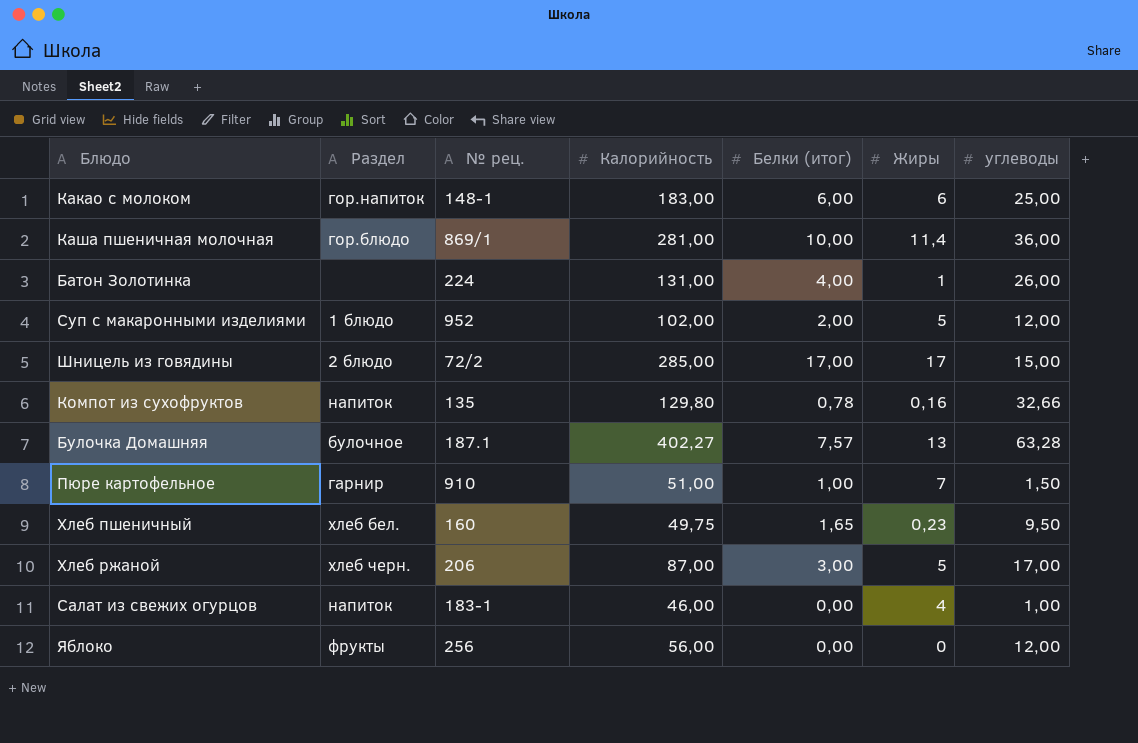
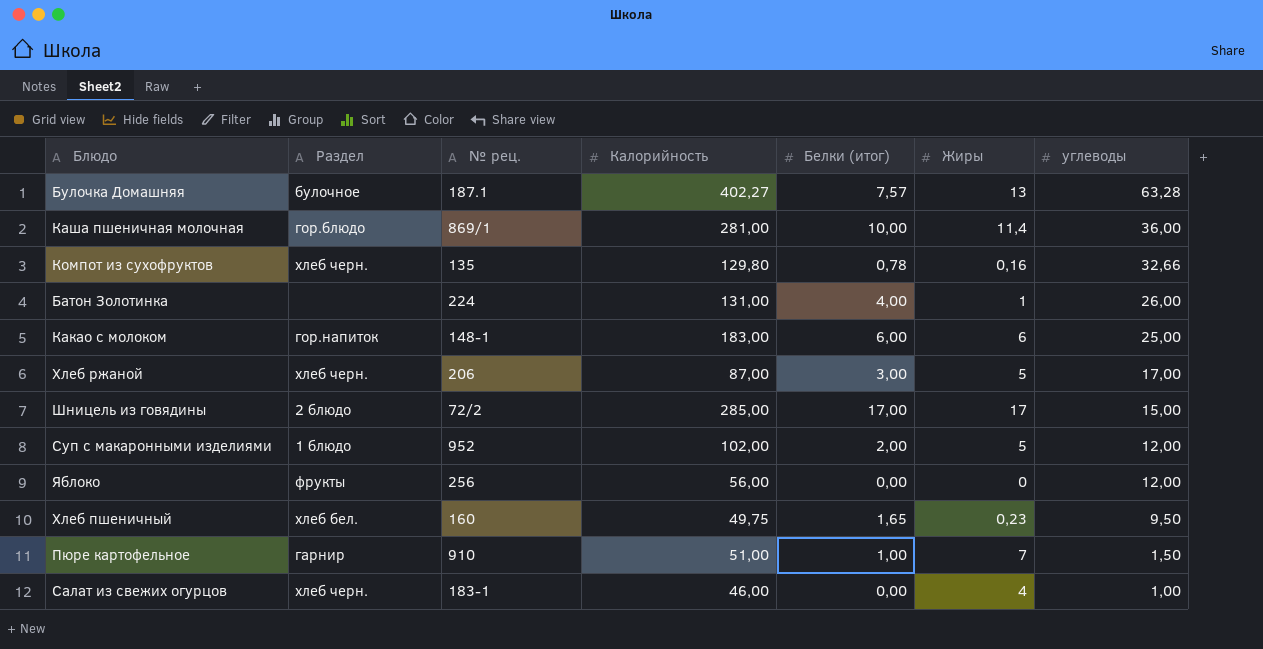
row order: none -> углеводы descending
Компот из сухофруктов | Раздел: напиток -> хлеб черн.
Салат из свежих огурцов | Раздел: напиток -> хлеб черн.

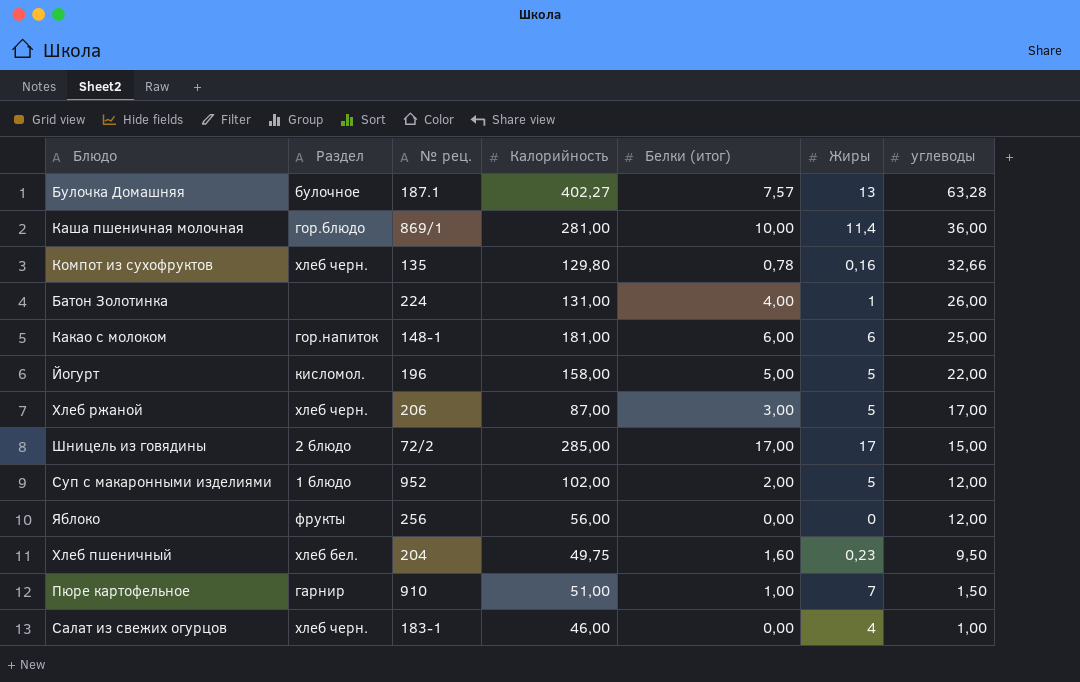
Какао с молоком | Калорийность: 183,00 -> 181,00
row Йогурт: none -> кисломол. | 196 | 158,00 | 5,00 | 5 | 22,00
Хлеб пшеничный | № рец.: 160 -> 204
Хлеб пшеничный | Белки (итог): 1,65 -> 1,60

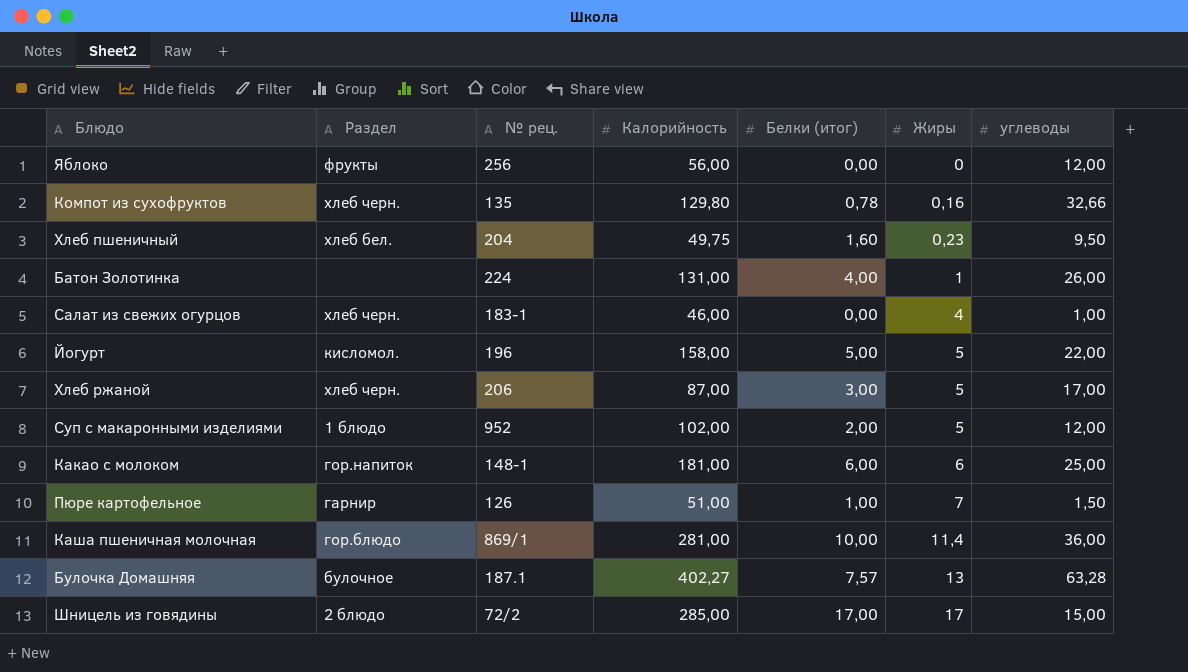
row order: углеводы descending -> Жиры ascending
Пюре картофельное | № рец.: 910 -> 126

